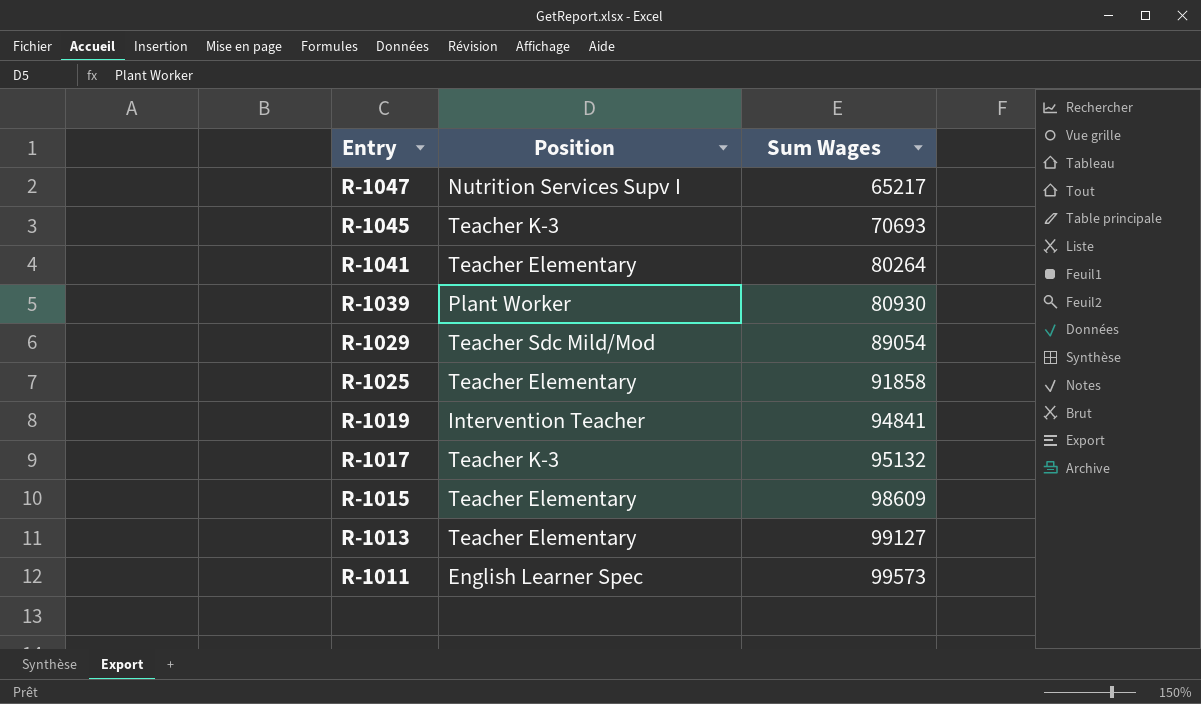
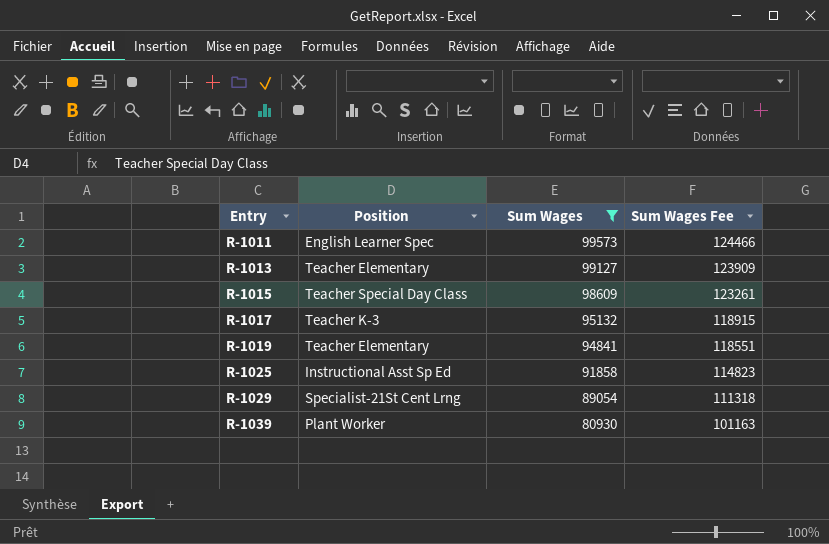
filter: none -> Sum Wages >= 80930
row order: Entry descending -> Entry ascending
column Sum Wages Fee | formula: none -> [Sum Wages] * 1.25
R-1015 | Position: Teacher Elementary -> Teacher Special Day Class
R-1019 | Position: Intervention Teacher -> Teacher Elementary
R-1025 | Position: Teacher Elementary -> Instructional Asst Sp Ed
R-1029 | Position: Teacher Sdc Mild/Mod -> Specialist-21St Cent Lrng

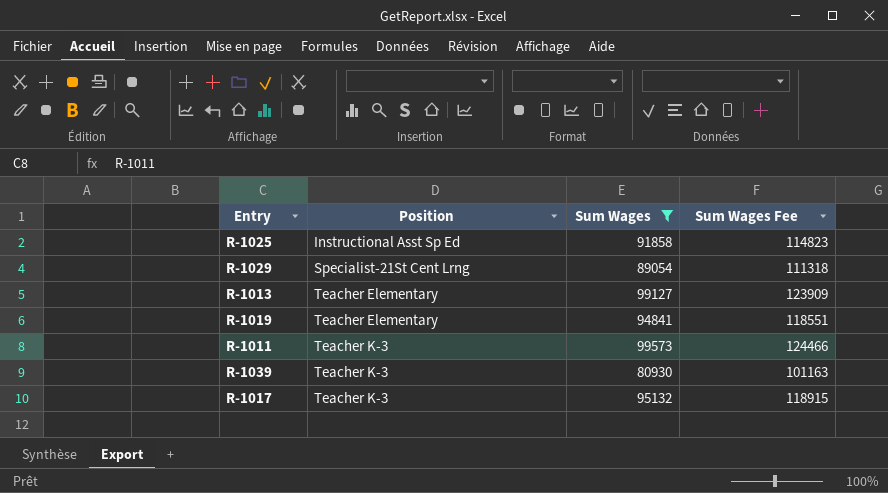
row order: Entry ascending -> Position ascending
row R-1015: Teacher Special Day Class | 98609 | 123261 -> none
R-1011 | Position: English Learner Spec -> Teacher K-3
R-1039 | Position: Plant Worker -> Teacher K-3

